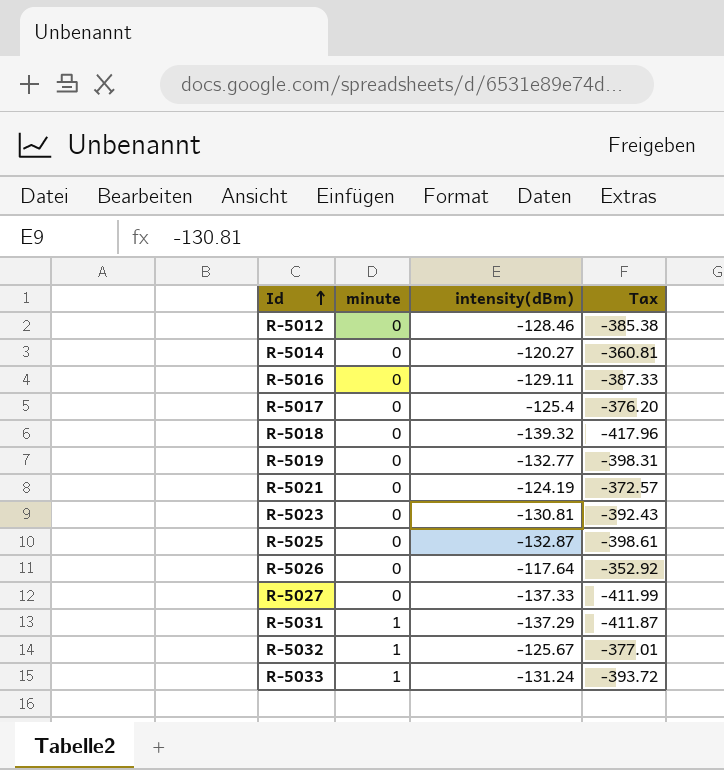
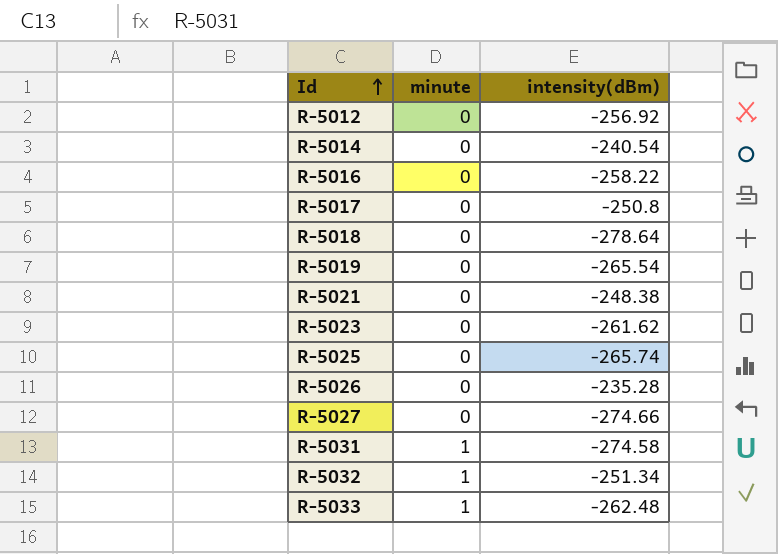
column Tax | formula: [intensity(dBm)] * 3 -> none
R-5012 | intensity(dBm): -128.46 -> -256.92
R-5014 | intensity(dBm): -120.27 -> -240.54
R-5016 | intensity(dBm): -129.11 -> -258.22
R-5017 | intensity(dBm): -125.4 -> -250.8
R-5018 | intensity(dBm): -139.32 -> -278.64
R-5019 | intensity(dBm): -132.77 -> -265.54
R-5021 | intensity(dBm): -124.19 -> -248.38
R-5023 | intensity(dBm): -130.81 -> -261.62
R-5025 | intensity(dBm): -132.87 -> -265.74
R-5026 | intensity(dBm): -117.64 -> -235.28
R-5027 | intensity(dBm): -137.33 -> -274.66
R-5031 | intensity(dBm): -137.29 -> -274.58
R-5032 | intensity(dBm): -125.67 -> -251.34
R-5033 | intensity(dBm): -131.24 -> -262.48

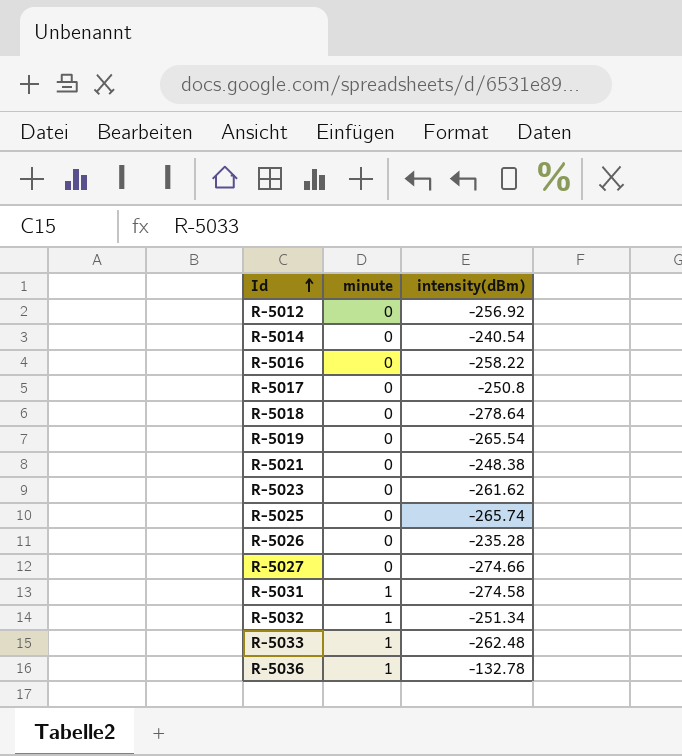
row R-5036: none -> 1 | -132.78

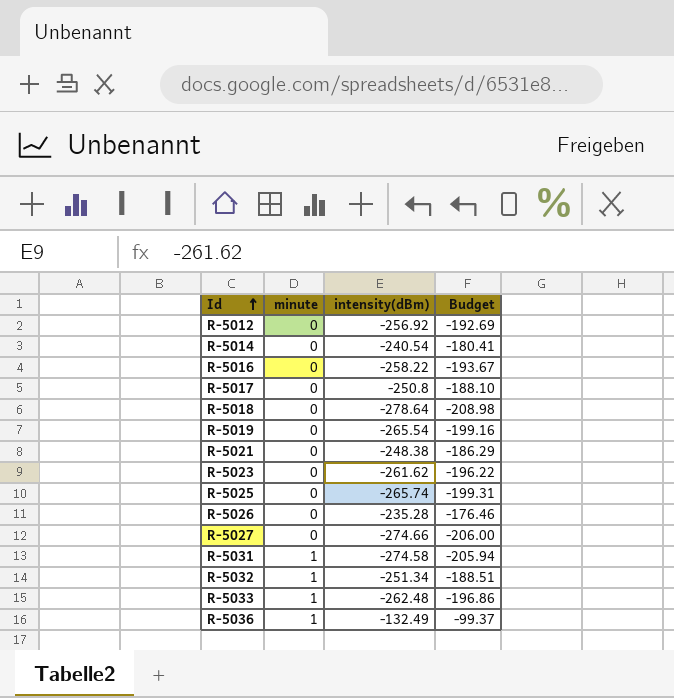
column Budget | formula: none -> [intensity(dBm)] * 0.75
R-5036 | intensity(dBm): -132.78 -> -132.49

